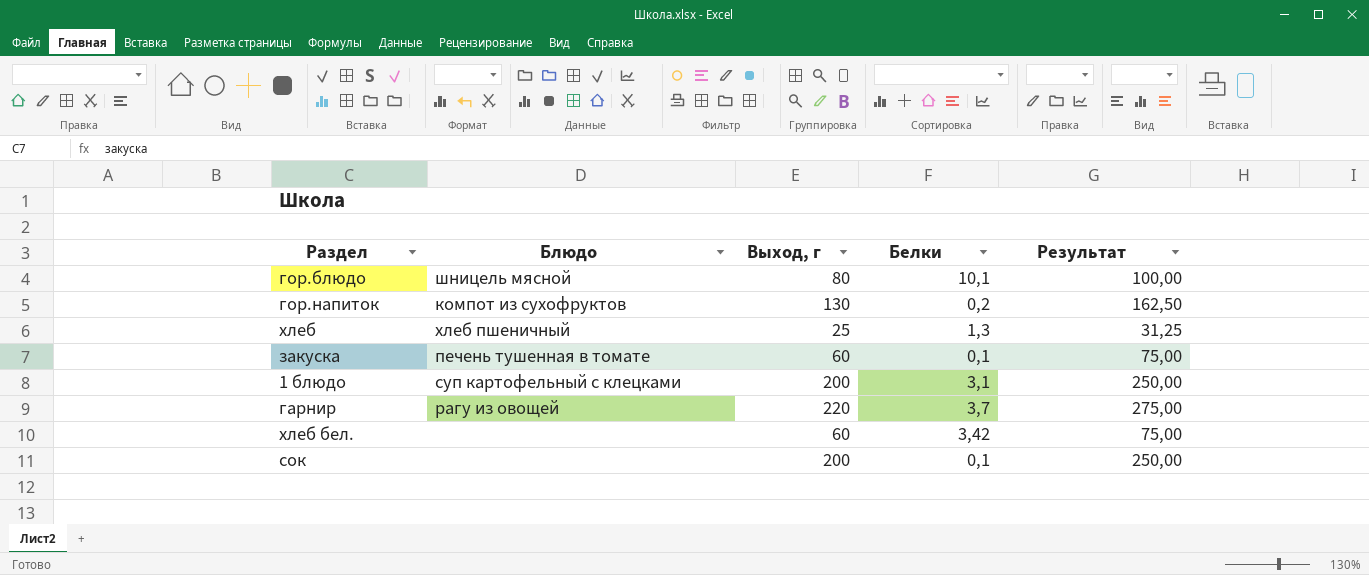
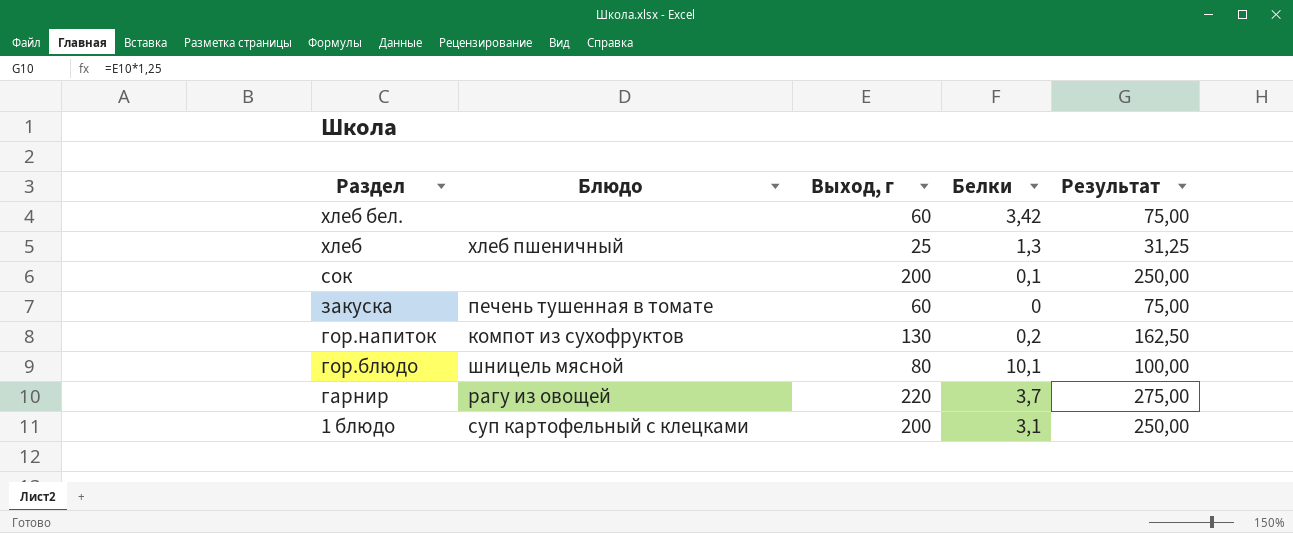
row order: none -> Раздел descending
закуска | Белки: 0,1 -> 0

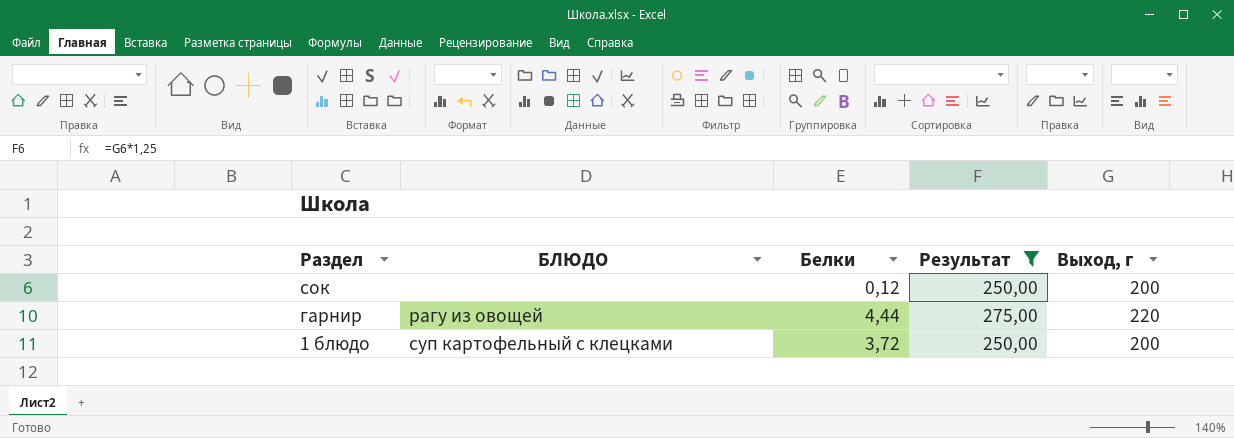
filter: none -> Результат >= 250,00
column name: Блюдо -> БЛЮДО
column Выход, г | position: 3 -> 5
сок | Белки: 0,1 -> 0,12
гарнир | Белки: 3,7 -> 4,44
1 блюдо | Белки: 3,1 -> 3,72

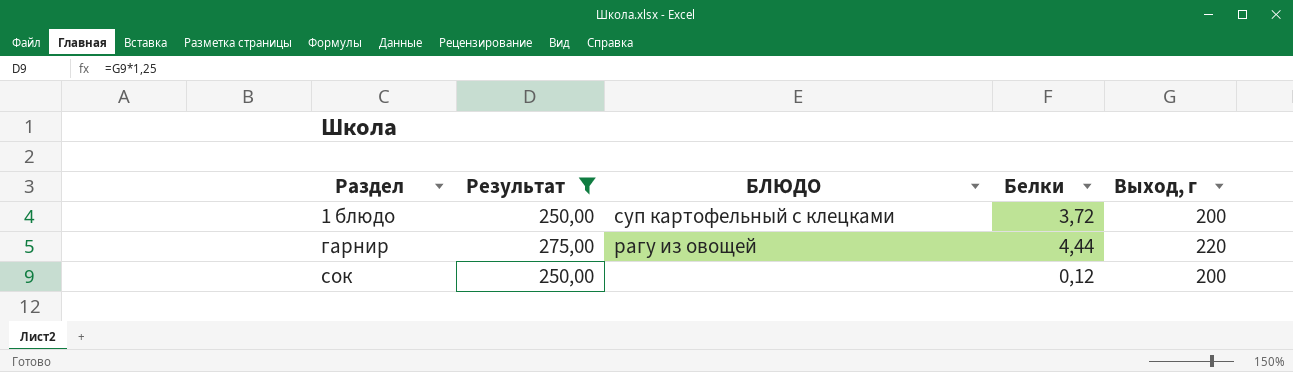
row order: Раздел descending -> Раздел ascending
column Результат | position: 4 -> 2

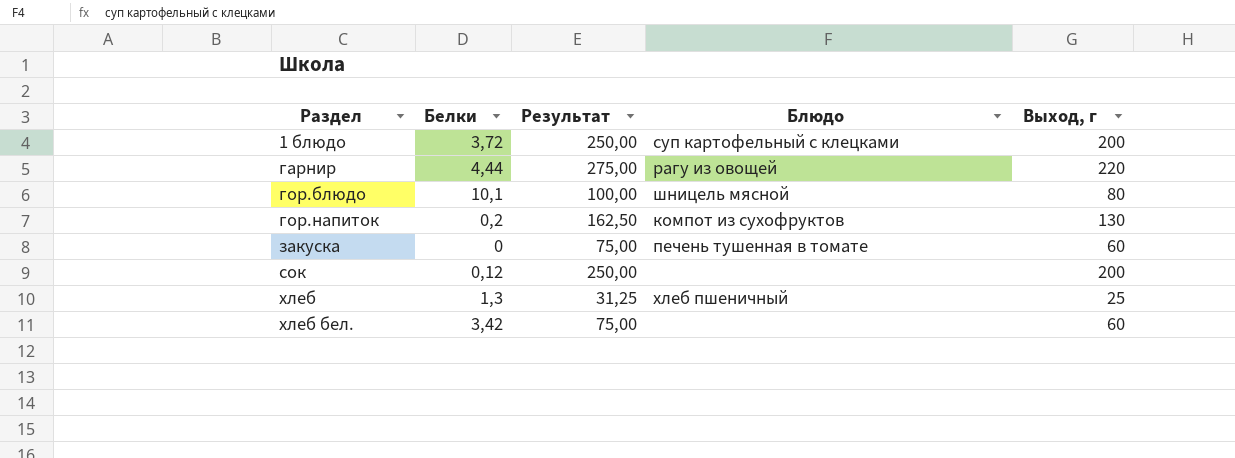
filter: Результат >= 250,00 -> none
column Белки | position: 4 -> 2
column name: БЛЮДО -> Блюдо

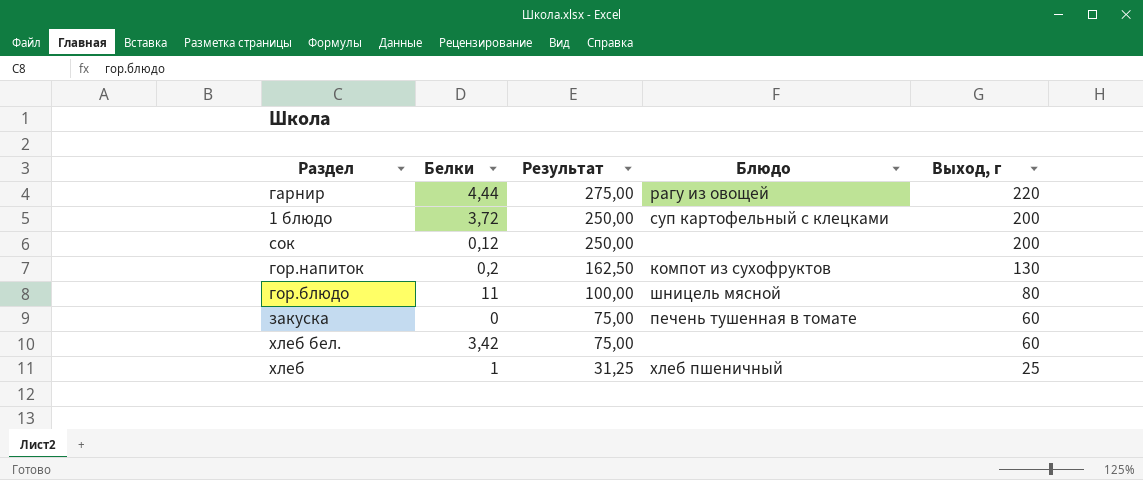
row order: Раздел ascending -> Результат descending
гор.блюдо | Белки: 10,1 -> 11
хлеб | Белки: 1,3 -> 1

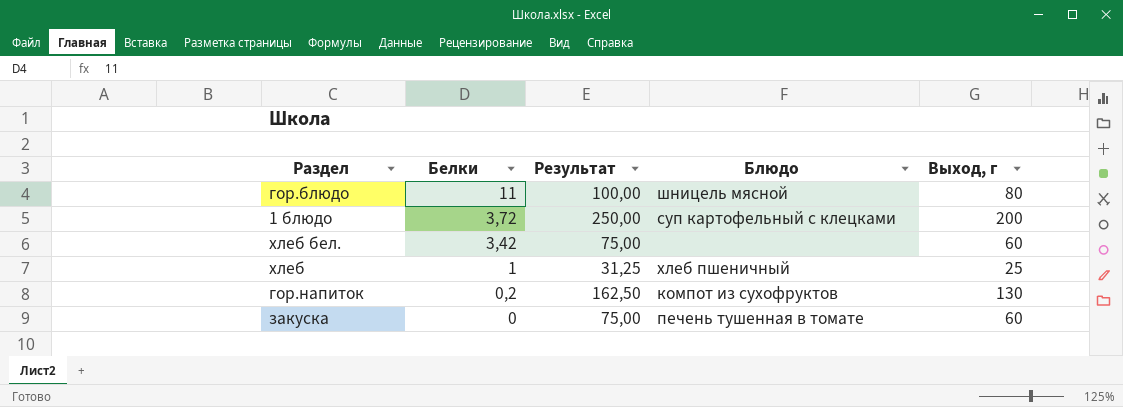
row order: Результат descending -> Белки descending
row гарнир: 4,44 | 275,00 | рагу из овощей | 220 -> none
row сок: 0,12 | 250,00 | none | 200 -> none

